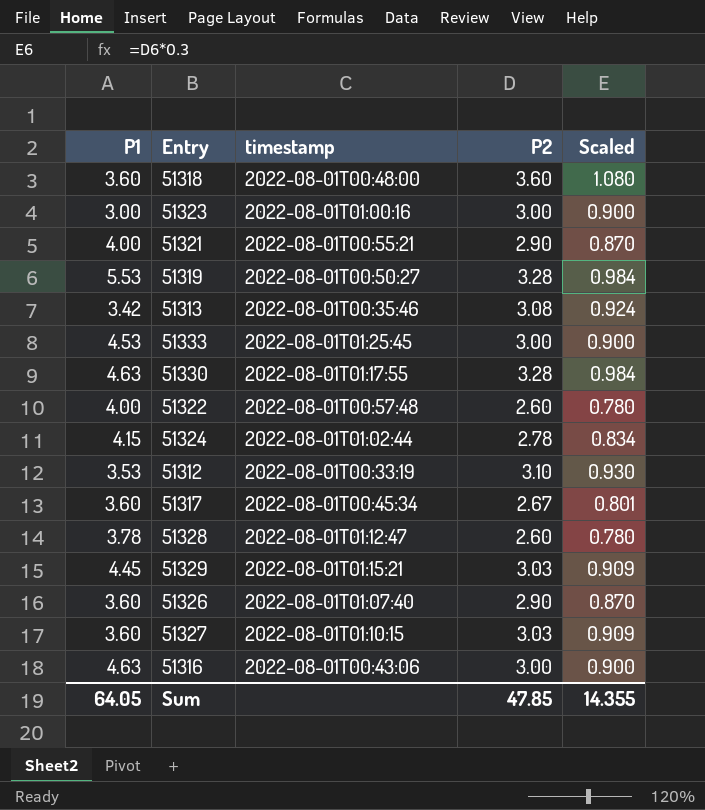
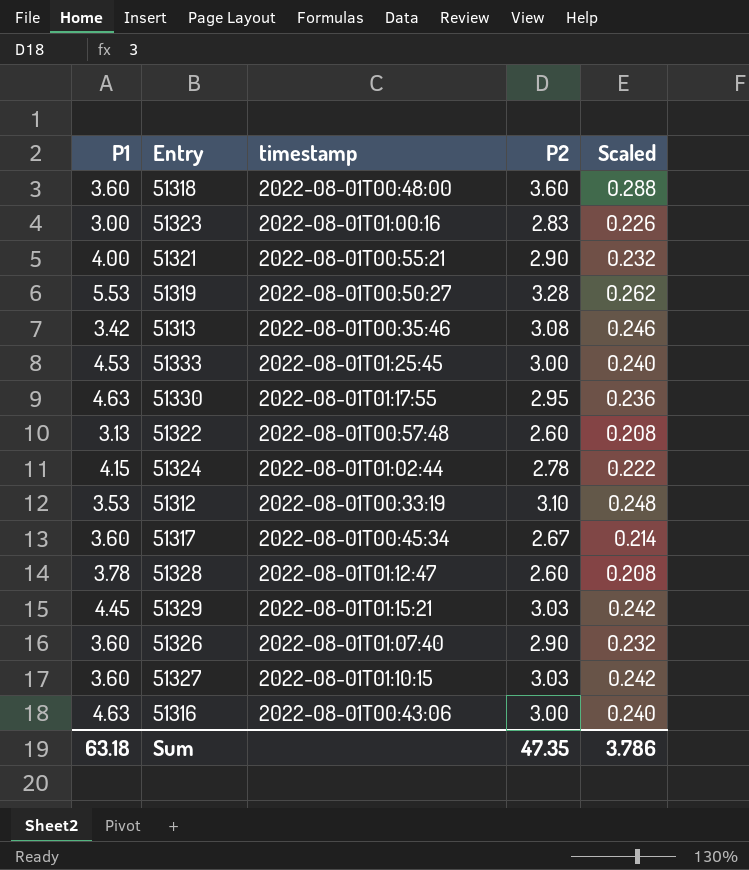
column Scaled | formula: [P2] * 0.3 -> [P2] * 0.08
51323 | P2: 3.00 -> 2.83
51330 | P2: 3.28 -> 2.95
51322 | P1: 4.00 -> 3.13
Sum | P1: 64.05 -> 63.18
Sum | P2: 47.85 -> 47.35
Sum | Scaled: 14.355 -> 3.786

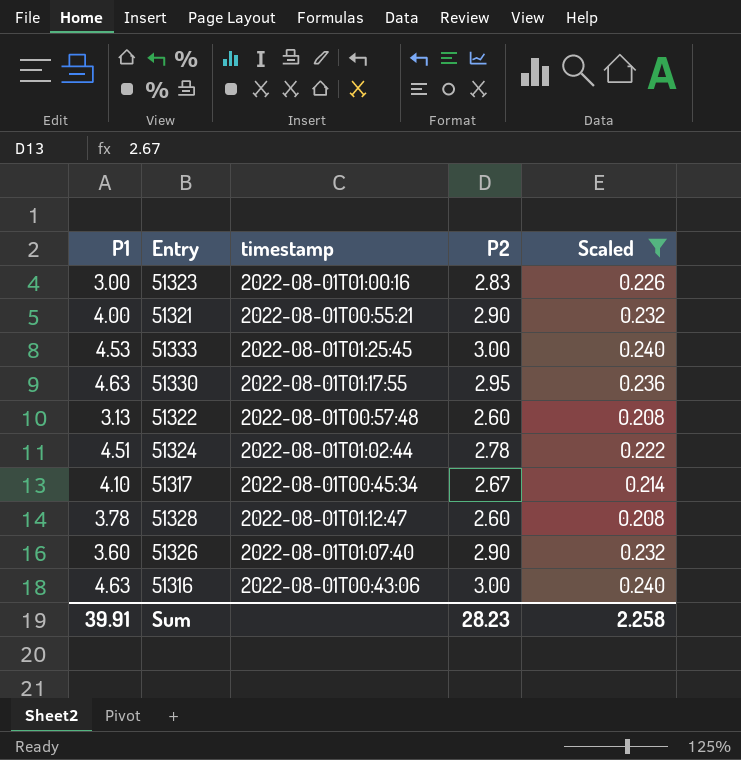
filter: none -> Scaled <= 0.240
51324 | P1: 4.15 -> 4.51
51317 | P1: 3.60 -> 4.10
Sum | P1: 63.18 -> 39.91
Sum | P2: 47.35 -> 28.23
Sum | Scaled: 3.786 -> 2.258

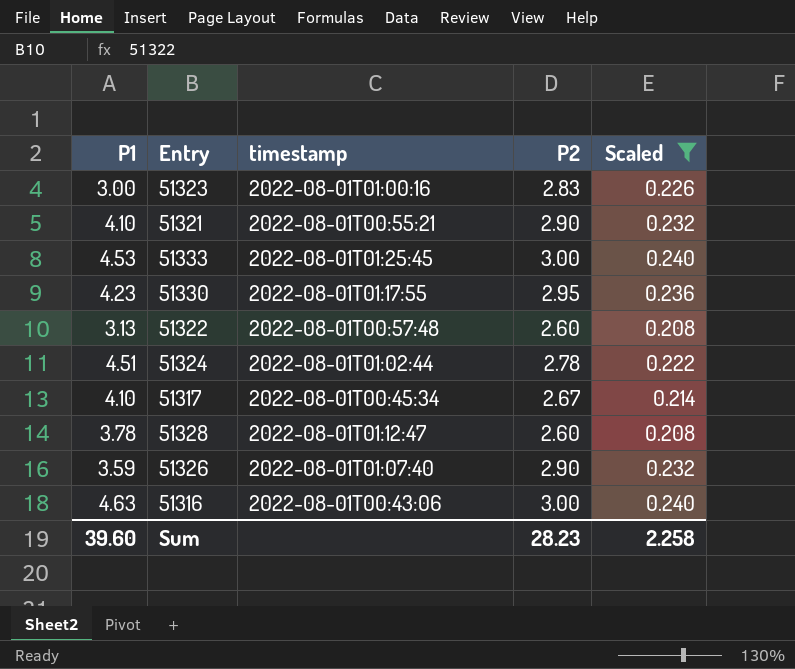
51321 | P1: 4.00 -> 4.10
51330 | P1: 4.63 -> 4.23
51326 | P1: 3.60 -> 3.59
Sum | P1: 39.91 -> 39.60

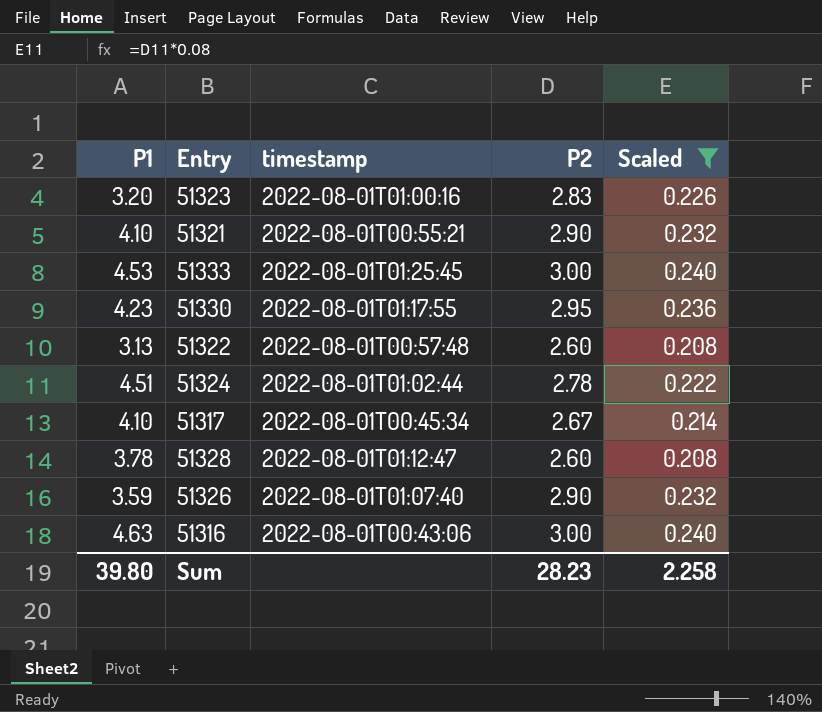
51323 | P1: 3.00 -> 3.20
Sum | P1: 39.60 -> 39.80

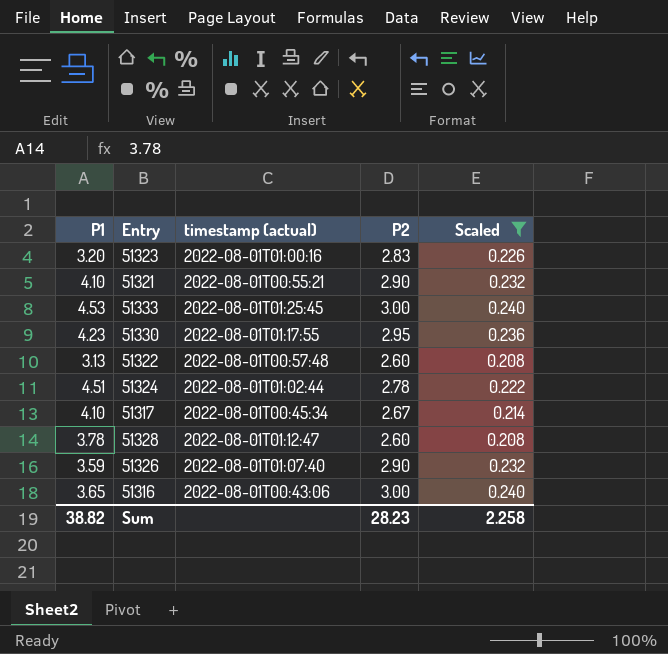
column name: timestamp -> timestamp (actual)
51316 | P1: 4.63 -> 3.65
Sum | P1: 39.80 -> 38.82

